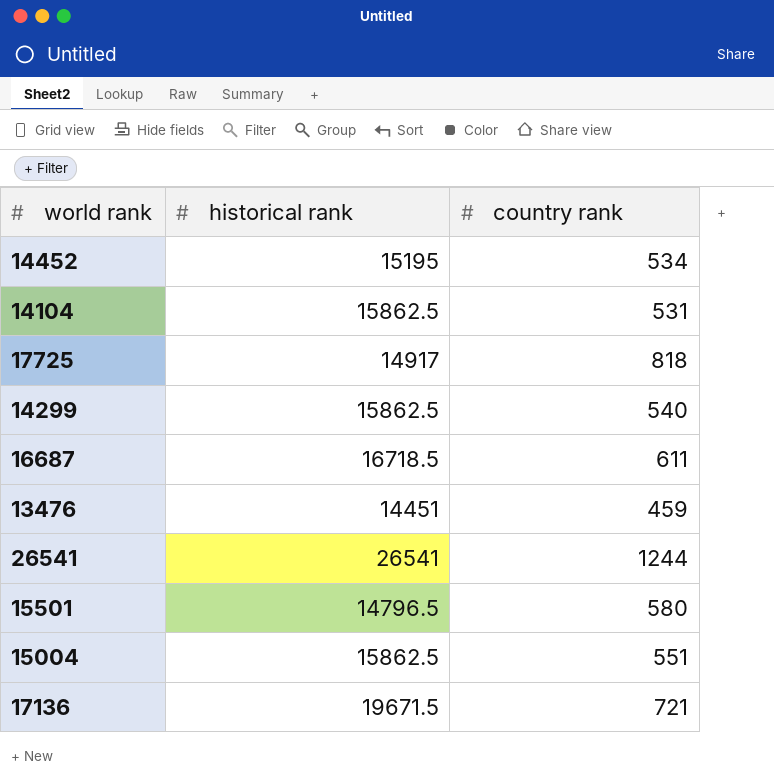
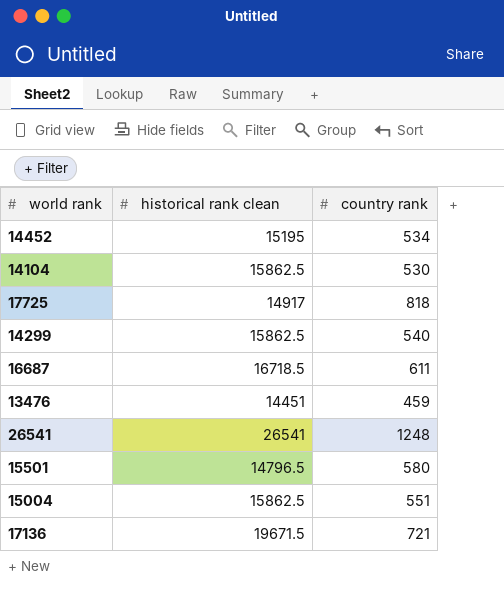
column name: historical rank -> historical rank clean
14104 | country rank: 531 -> 530
26541 | country rank: 1244 -> 1248

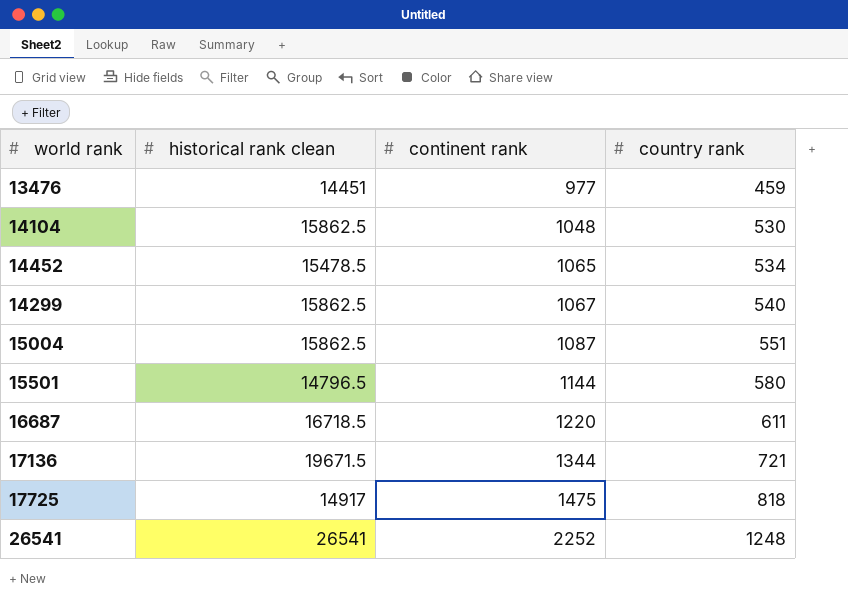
row order: none -> continent rank ascending
column continent rank | position: none -> 3
14452 | historical rank clean: 15195 -> 15478.5

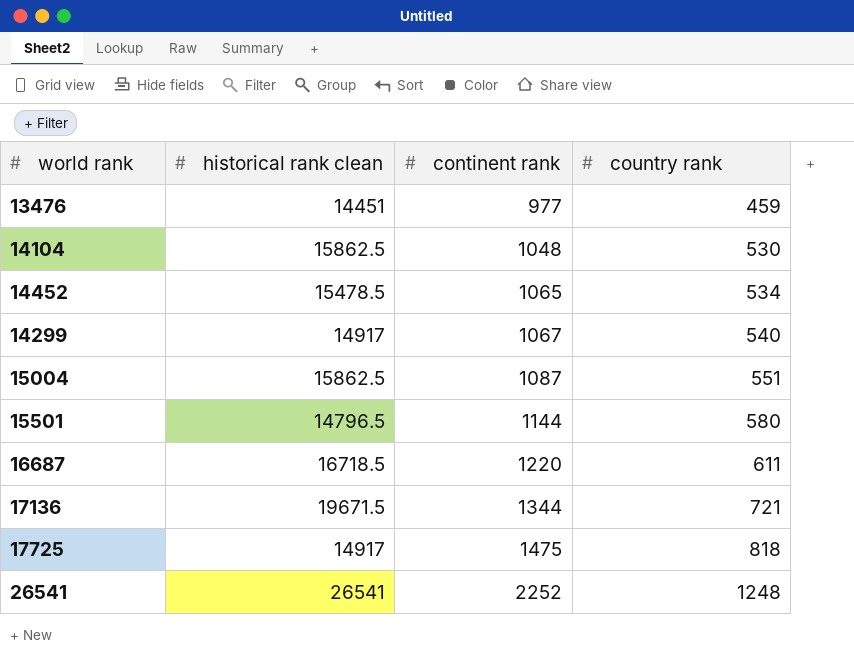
14299 | historical rank clean: 15862.5 -> 14917

